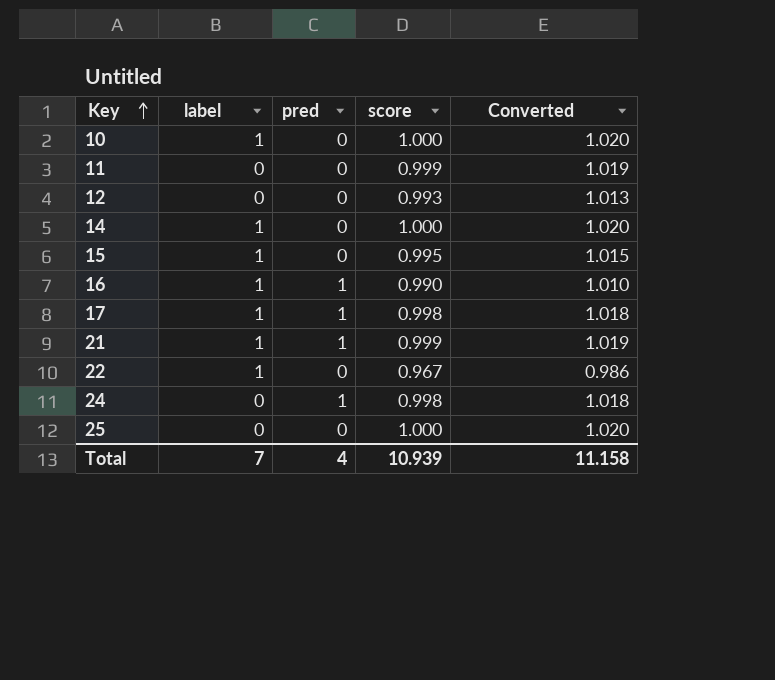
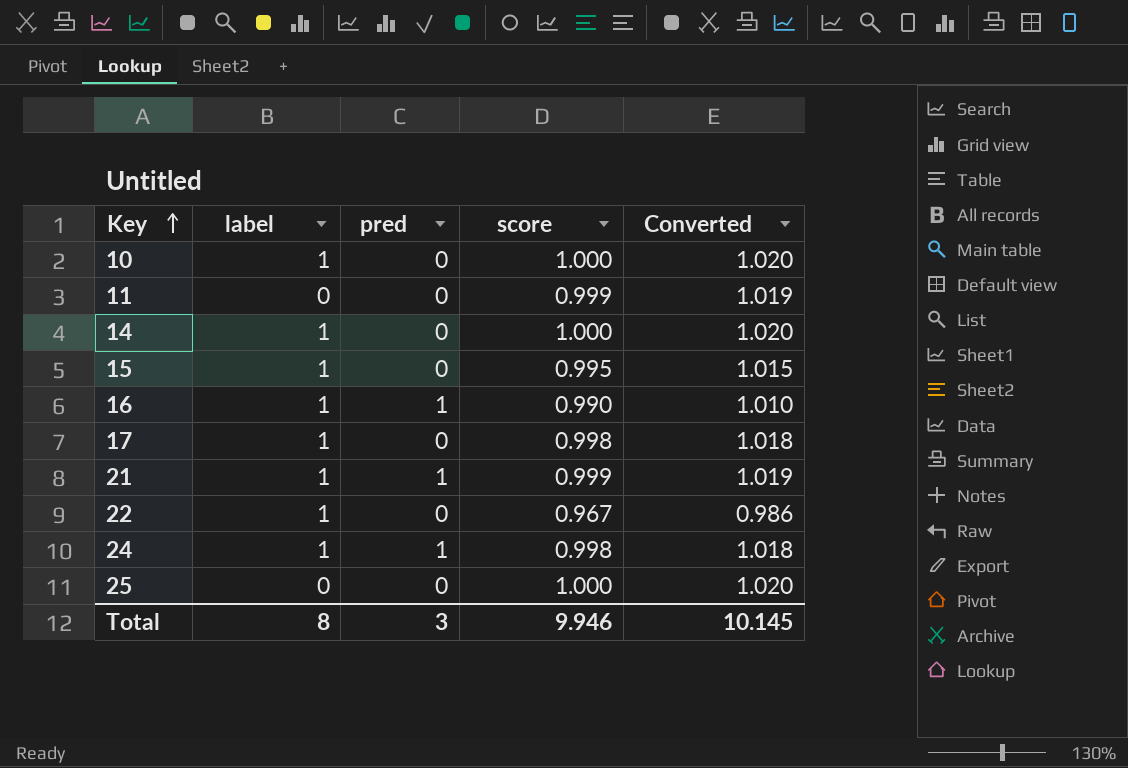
row 12: 0 | 0 | 0.993 | 1.013 -> none
17 | pred: 1 -> 0
24 | label: 0 -> 1
Total | label: 7 -> 8
Total | pred: 4 -> 3
Total | score: 10.939 -> 9.946
Total | Converted: 11.158 -> 10.145

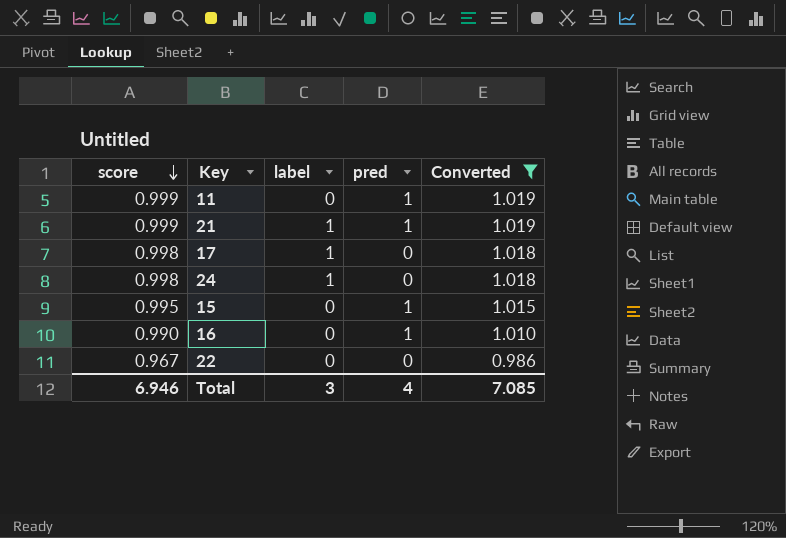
filter: none -> Converted != 1.020
row order: Key ascending -> score descending
column score | position: 4 -> 1
11 | pred: 0 -> 1
24 | pred: 1 -> 0
15 | label: 1 -> 0
15 | pred: 0 -> 1
16 | label: 1 -> 0
22 | label: 1 -> 0
Total | score: 9.946 -> 6.946
Total | label: 8 -> 3
Total | pred: 3 -> 4
Total | Converted: 10.145 -> 7.085

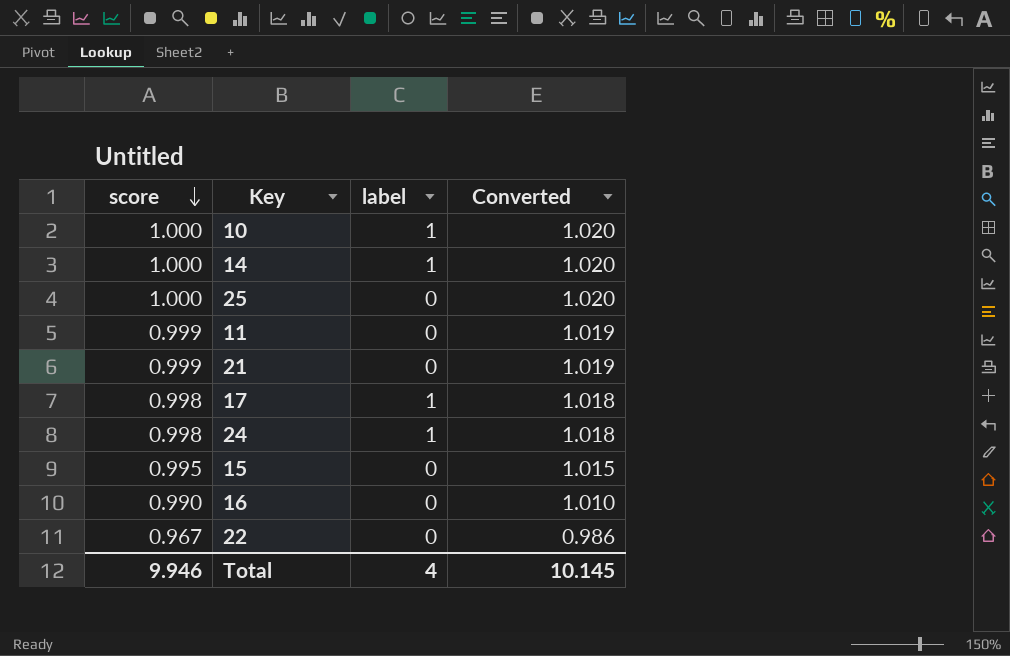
filter: Converted != 1.020 -> none
column pred | position: 4 -> none
21 | label: 1 -> 0
Total | score: 6.946 -> 9.946
Total | label: 3 -> 4
Total | Converted: 7.085 -> 10.145

